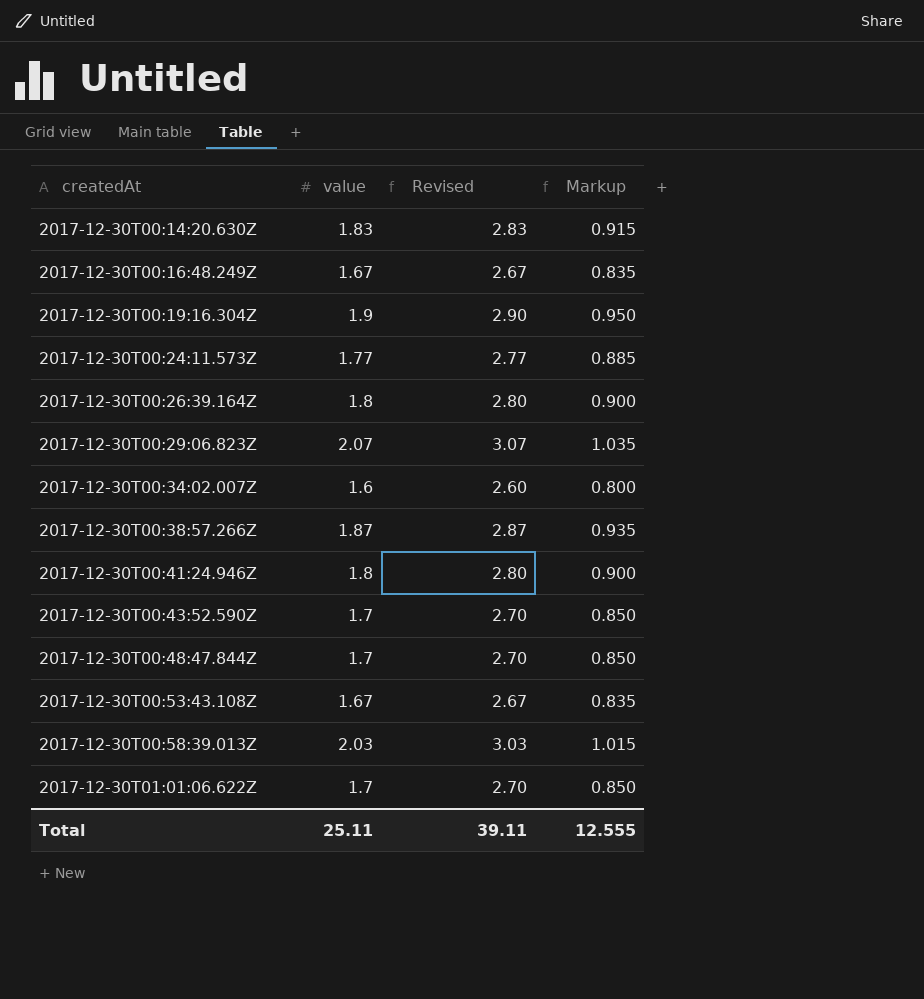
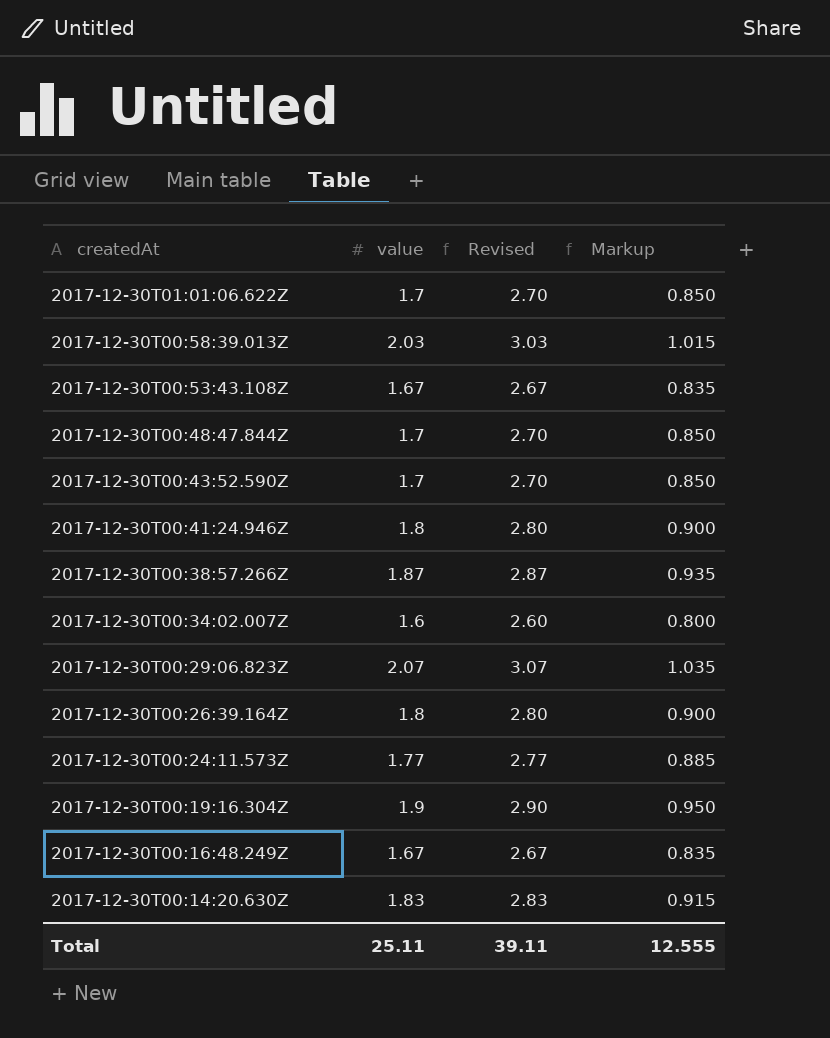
row order: createdAt ascending -> createdAt descending

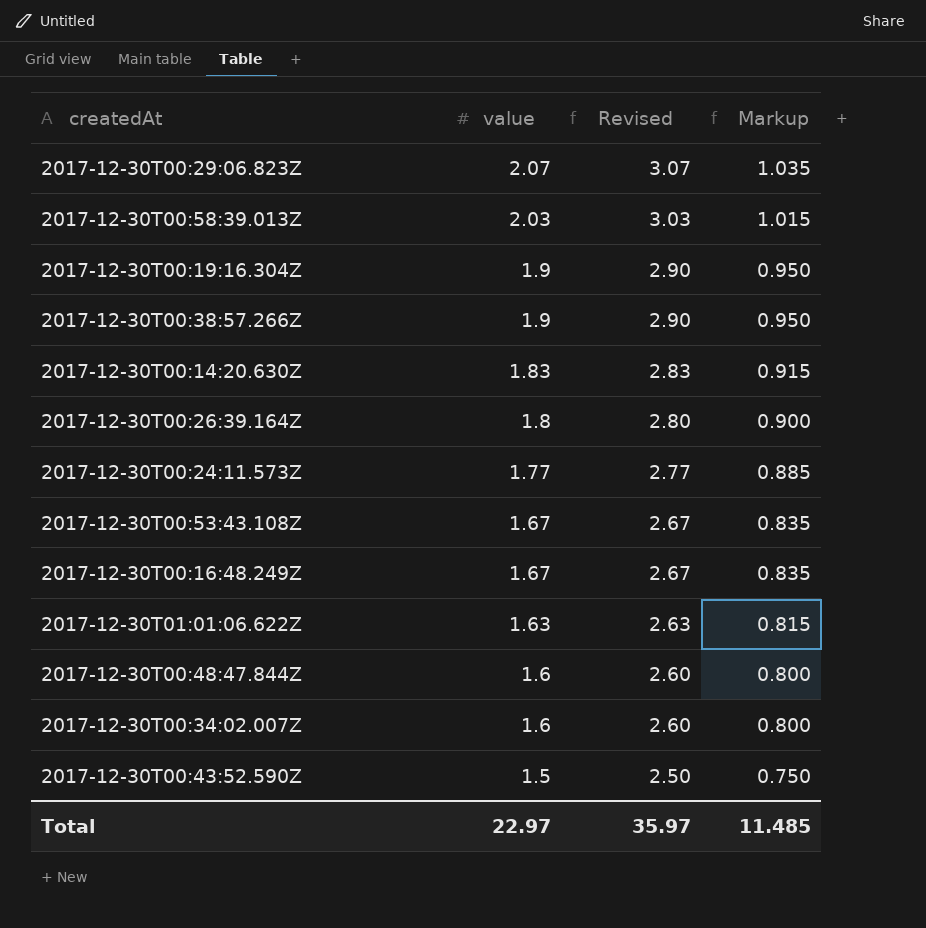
row order: createdAt descending -> value descending
row 2017-12-30T00:41:24.946Z: 1.8 | 2.80 | 0.900 -> none
2017-12-30T00:38:57.266Z | value: 1.87 -> 1.9
2017-12-30T00:38:57.266Z | Revised: 2.87 -> 2.90
2017-12-30T00:38:57.266Z | Markup: 0.935 -> 0.950
2017-12-30T01:01:06.622Z | value: 1.7 -> 1.63
2017-12-30T01:01:06.622Z | Revised: 2.70 -> 2.63
2017-12-30T01:01:06.622Z | Markup: 0.850 -> 0.815
2017-12-30T00:48:47.844Z | value: 1.7 -> 1.6
2017-12-30T00:48:47.844Z | Revised: 2.70 -> 2.60
2017-12-30T00:48:47.844Z | Markup: 0.850 -> 0.800
2017-12-30T00:43:52.590Z | value: 1.7 -> 1.5
2017-12-30T00:43:52.590Z | Revised: 2.70 -> 2.50
2017-12-30T00:43:52.590Z | Markup: 0.850 -> 0.750
Total | value: 25.11 -> 22.97
Total | Revised: 39.11 -> 35.97
Total | Markup: 12.555 -> 11.485

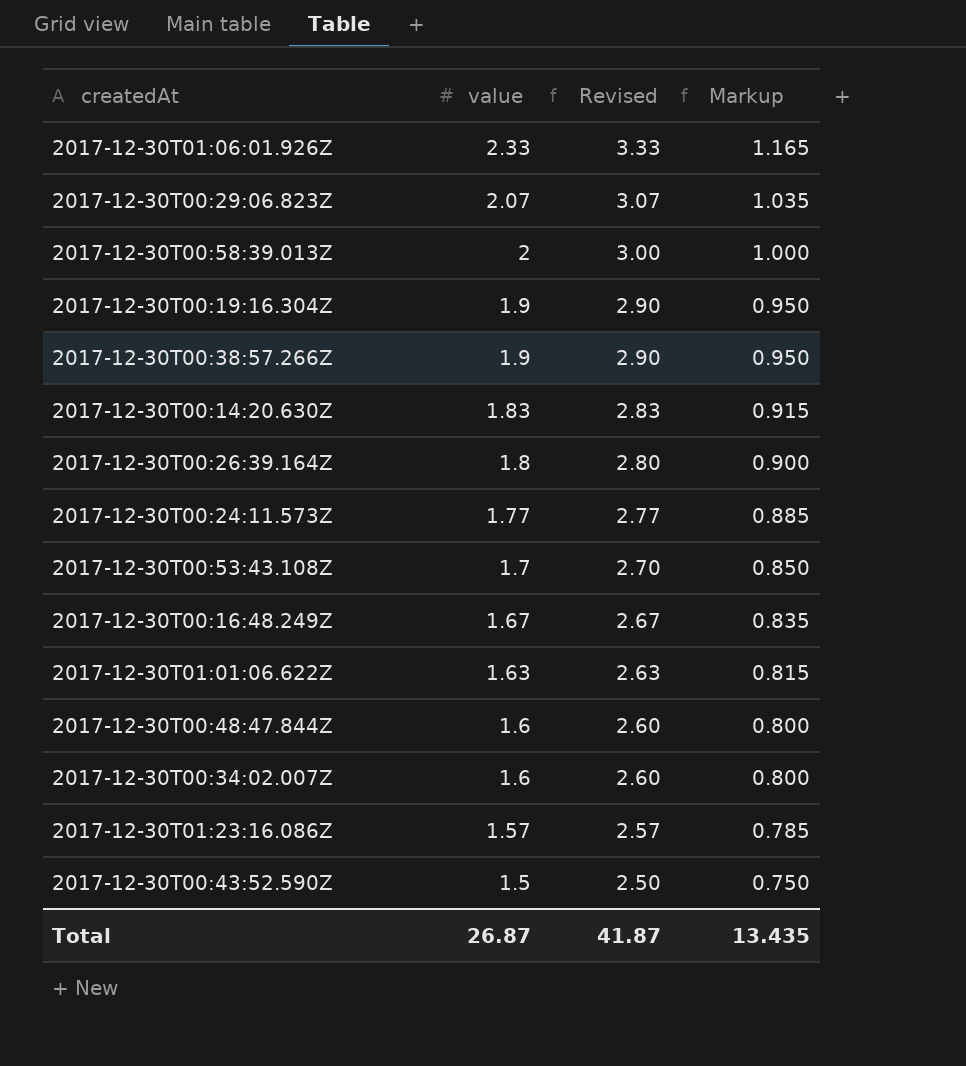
row 2017-12-30T01:06:01.926Z: none -> 2.33 | 3.33 | 1.165
2017-12-30T00:58:39.013Z | value: 2.03 -> 2
2017-12-30T00:58:39.013Z | Revised: 3.03 -> 3.00
2017-12-30T00:58:39.013Z | Markup: 1.015 -> 1.000
2017-12-30T00:53:43.108Z | value: 1.67 -> 1.7
2017-12-30T00:53:43.108Z | Revised: 2.67 -> 2.70
2017-12-30T00:53:43.108Z | Markup: 0.835 -> 0.850
row 2017-12-30T01:23:16.086Z: none -> 1.57 | 2.57 | 0.785
Total | value: 22.97 -> 26.87
Total | Revised: 35.97 -> 41.87
Total | Markup: 11.485 -> 13.435

